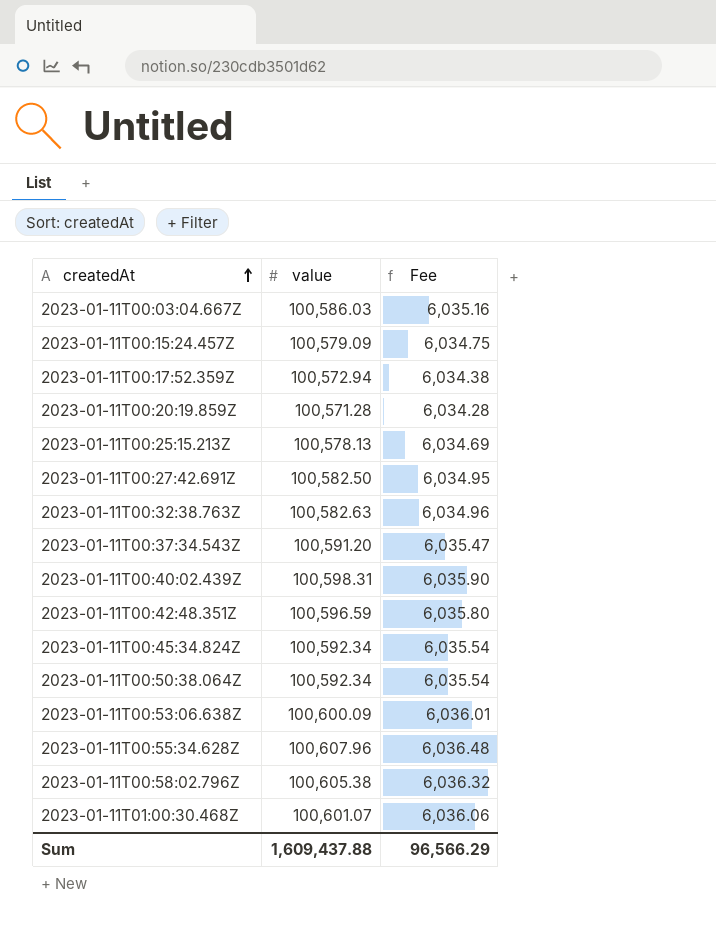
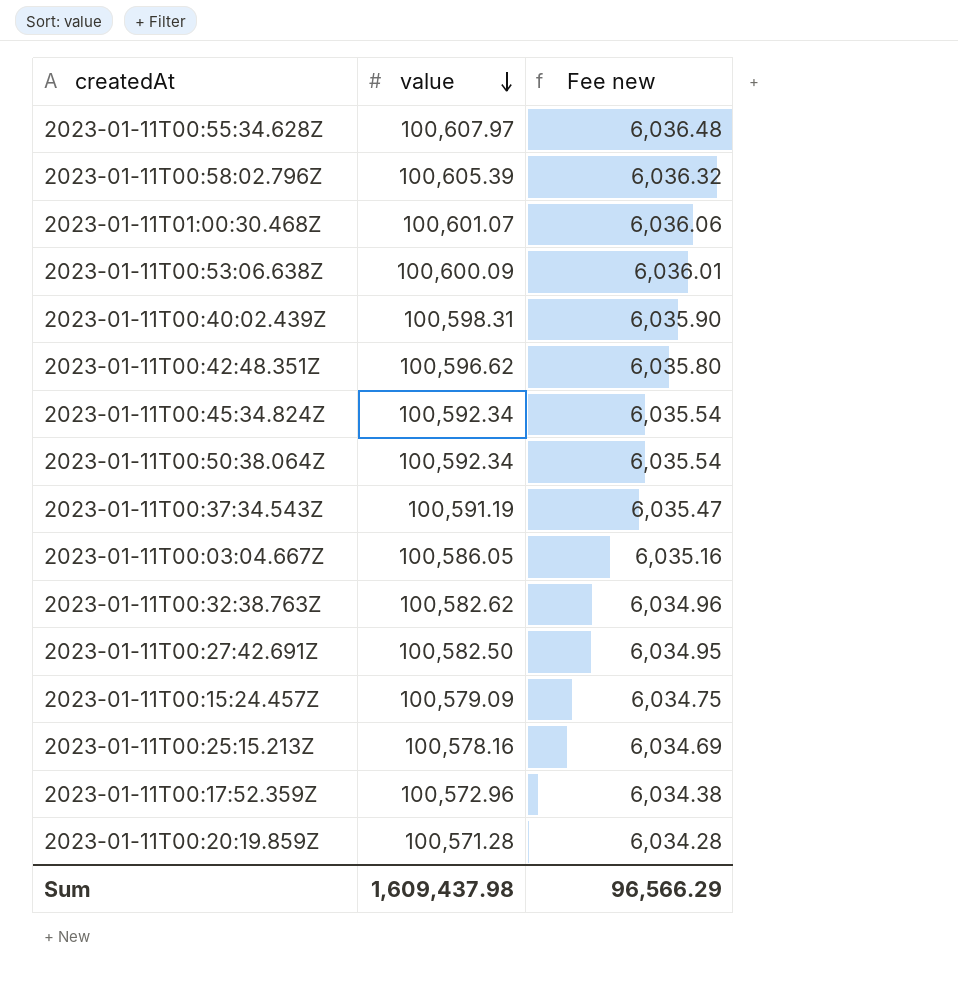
row order: createdAt ascending -> value descending
column name: Fee -> Fee new
2023-01-11T00:55:34.628Z | value: 100,607.96 -> 100,607.97
2023-01-11T00:58:02.796Z | value: 100,605.38 -> 100,605.39
2023-01-11T00:42:48.351Z | value: 100,596.59 -> 100,596.62
2023-01-11T00:37:34.543Z | value: 100,591.20 -> 100,591.19
2023-01-11T00:03:04.667Z | value: 100,586.03 -> 100,586.05
2023-01-11T00:32:38.763Z | value: 100,582.63 -> 100,582.62
2023-01-11T00:25:15.213Z | value: 100,578.13 -> 100,578.16
2023-01-11T00:17:52.359Z | value: 100,572.94 -> 100,572.96
Sum | value: 1,609,437.88 -> 1,609,437.98

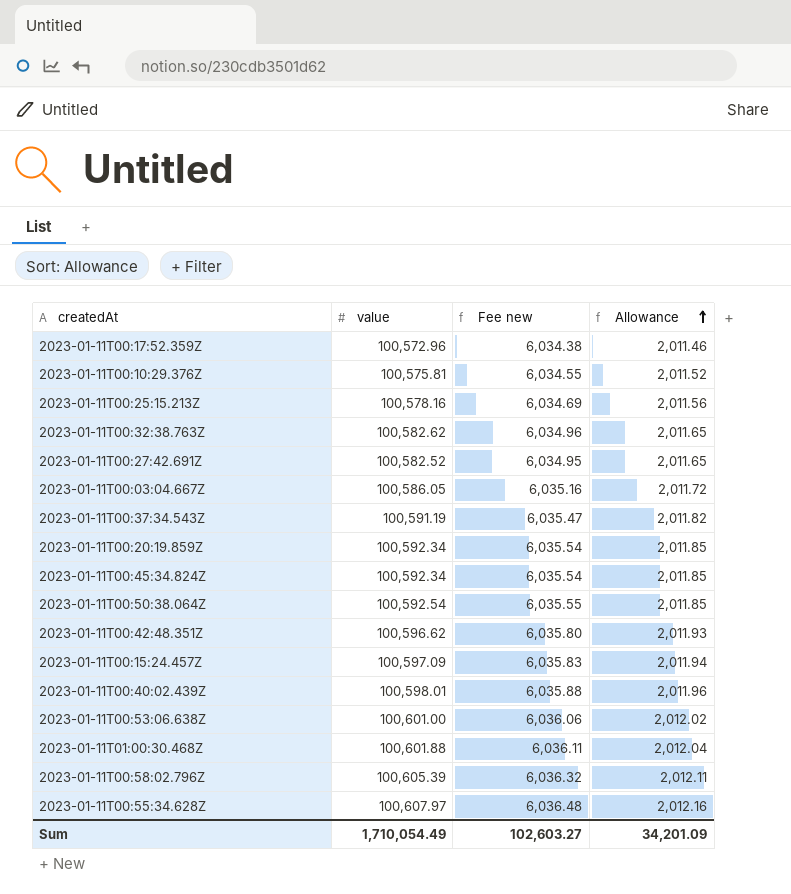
row order: value descending -> Allowance ascending
column Allowance | formula: none -> [value] * 0.02
row 2023-01-11T00:10:29.376Z: none -> 100,575.81 | 6,034.55 | 2,011.52
2023-01-11T00:27:42.691Z | value: 100,582.50 -> 100,582.52
2023-01-11T00:20:19.859Z | value: 100,571.28 -> 100,592.34
2023-01-11T00:20:19.859Z | Fee new: 6,034.28 -> 6,035.54
2023-01-11T00:50:38.064Z | value: 100,592.34 -> 100,592.54
2023-01-11T00:50:38.064Z | Fee new: 6,035.54 -> 6,035.55
2023-01-11T00:15:24.457Z | value: 100,579.09 -> 100,597.09
2023-01-11T00:15:24.457Z | Fee new: 6,034.75 -> 6,035.83
2023-01-11T00:40:02.439Z | value: 100,598.31 -> 100,598.01
2023-01-11T00:40:02.439Z | Fee new: 6,035.90 -> 6,035.88
2023-01-11T00:53:06.638Z | value: 100,600.09 -> 100,601.00
2023-01-11T00:53:06.638Z | Fee new: 6,036.01 -> 6,036.06
2023-01-11T01:00:30.468Z | value: 100,601.07 -> 100,601.88
2023-01-11T01:00:30.468Z | Fee new: 6,036.06 -> 6,036.11
Sum | value: 1,609,437.98 -> 1,710,054.49
Sum | Fee new: 96,566.29 -> 102,603.27

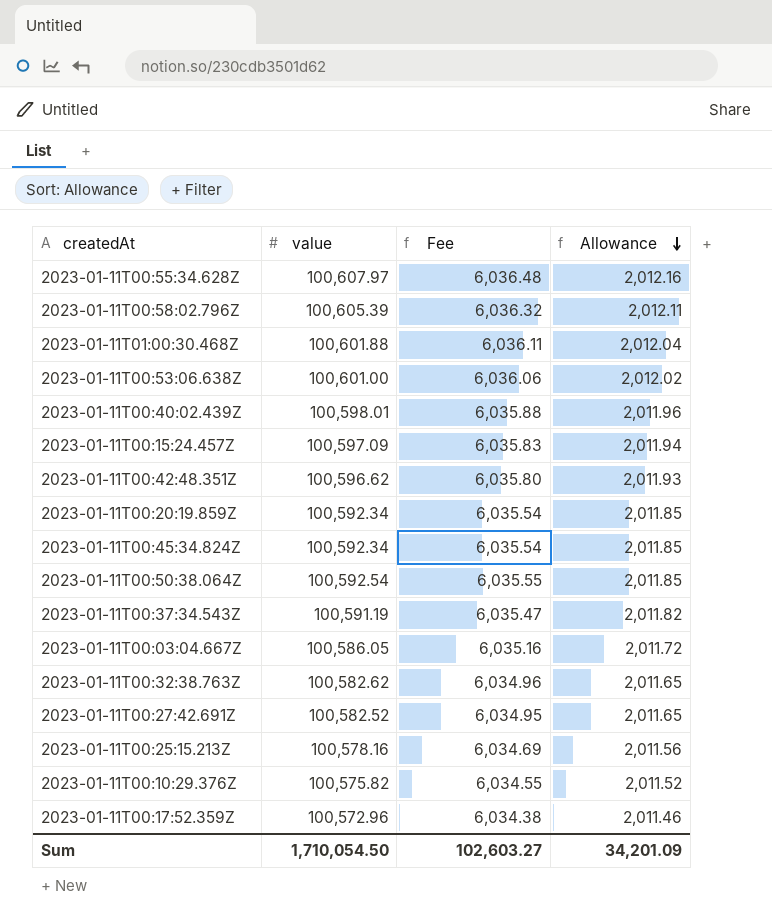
row order: Allowance ascending -> Allowance descending
column name: Fee new -> Fee
2023-01-11T00:10:29.376Z | value: 100,575.81 -> 100,575.82
Sum | value: 1,710,054.49 -> 1,710,054.50

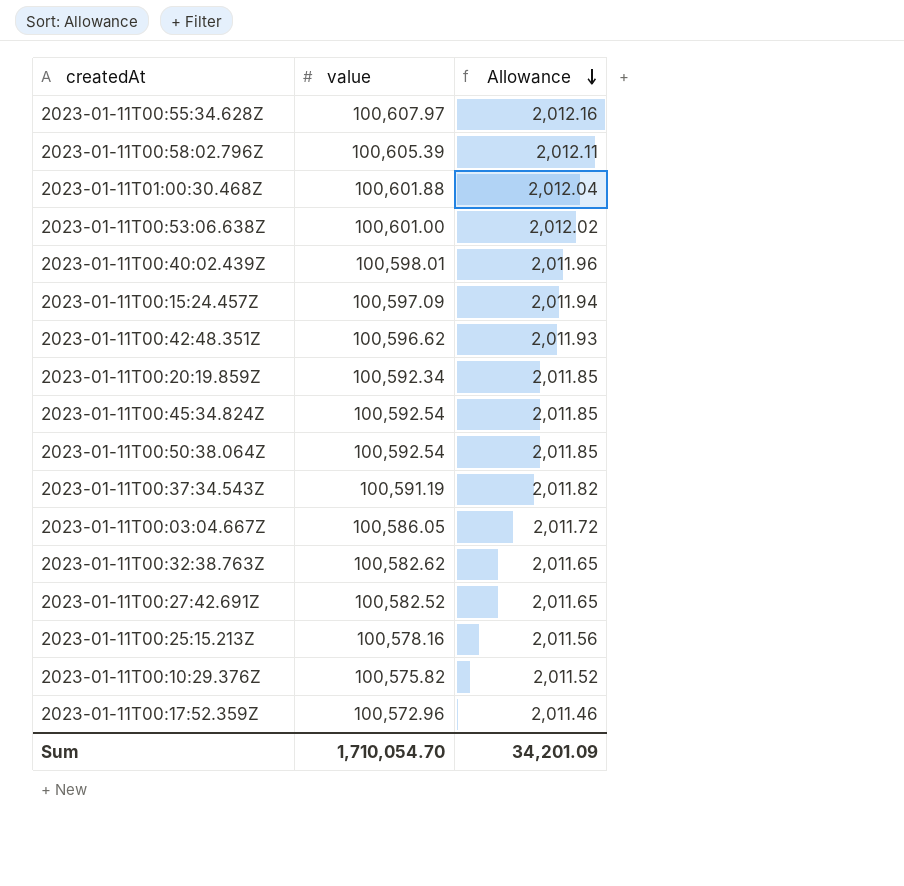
column Fee | formula: [value] * 0.06 -> none
2023-01-11T00:45:34.824Z | value: 100,592.34 -> 100,592.54
Sum | value: 1,710,054.50 -> 1,710,054.70

